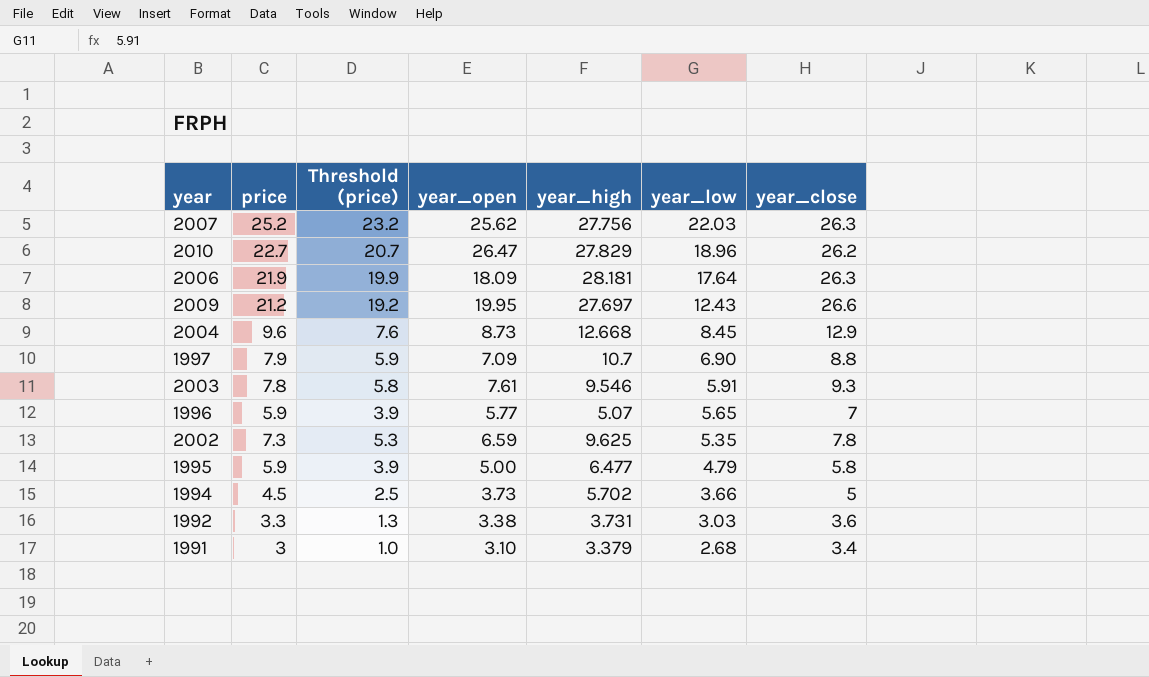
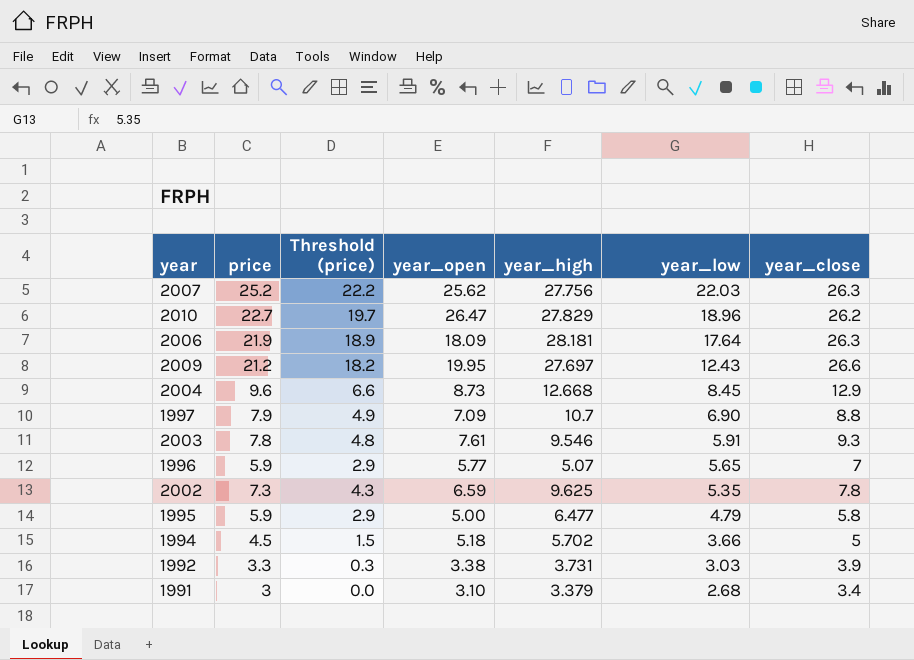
column Threshold (price) | formula: [price] - 2 -> [price] - 3
1994 | year_open: 3.73 -> 5.18
1992 | year_close: 3.6 -> 3.9

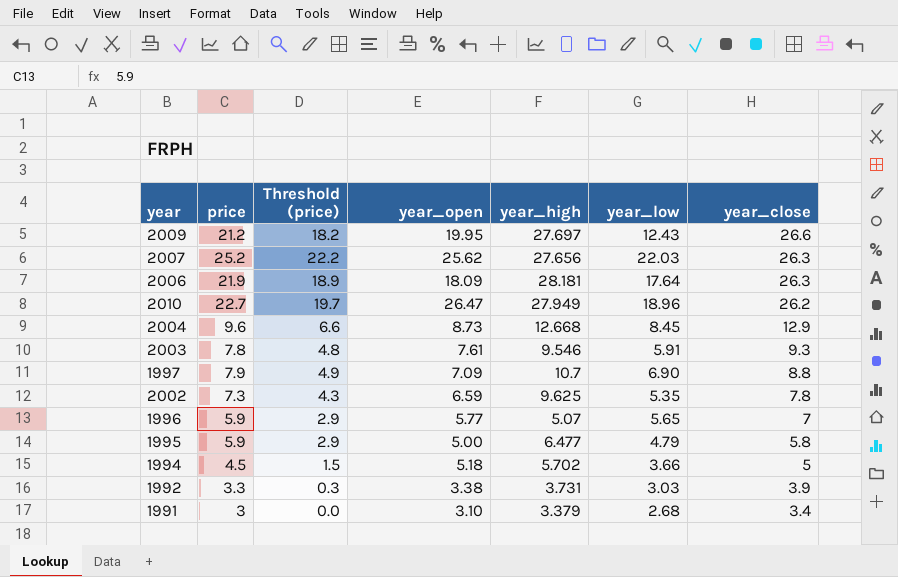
row order: year_low descending -> year_close descending
2007 | year_high: 27.756 -> 27.656
2010 | year_high: 27.829 -> 27.949

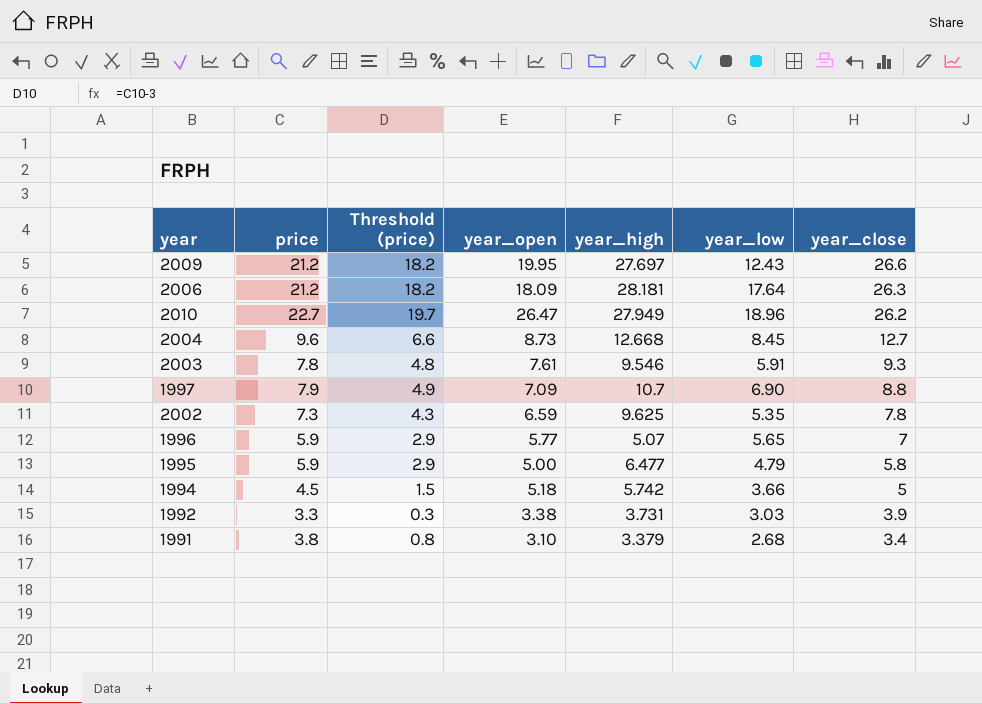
row 2007: 25.2 | 22.2 | 25.62 | 27.656 | 22.03 | 26.3 -> none
2006 | price: 21.9 -> 21.2
2006 | Threshold (price): 18.9 -> 18.2
2004 | year_close: 12.9 -> 12.7
1994 | year_high: 5.702 -> 5.742
1991 | price: 3 -> 3.8
1991 | Threshold (price): 0.0 -> 0.8

